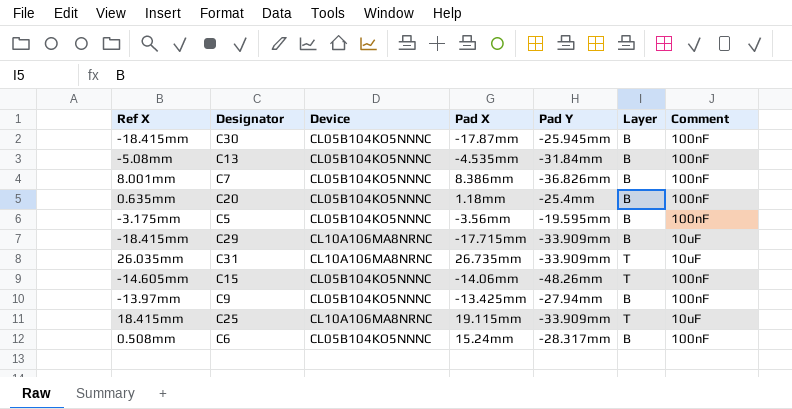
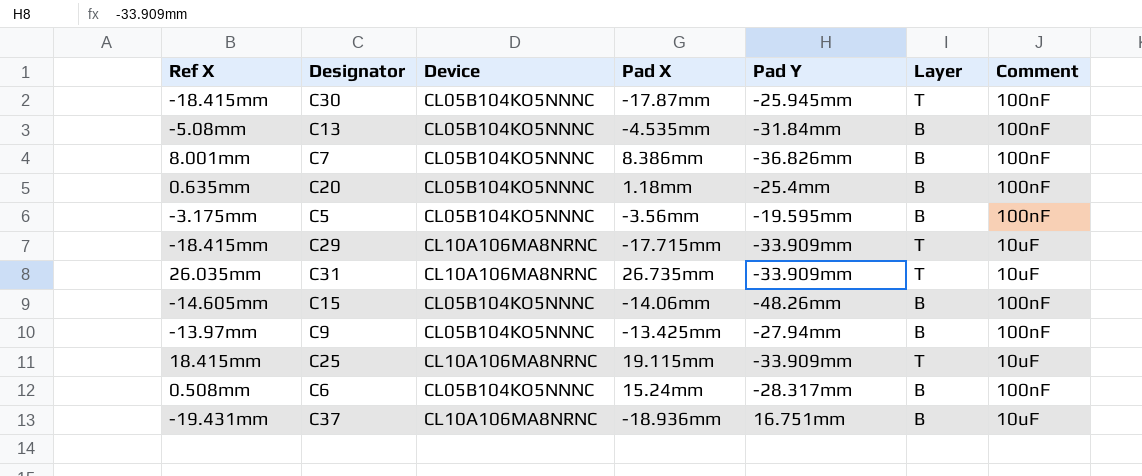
C30 | Layer: B -> T
C29 | Layer: B -> T
C15 | Layer: T -> B
row C37: none -> -19.431mm | CL10A106MA8NRNC | -18.936mm | 16.751mm | B | 10uF

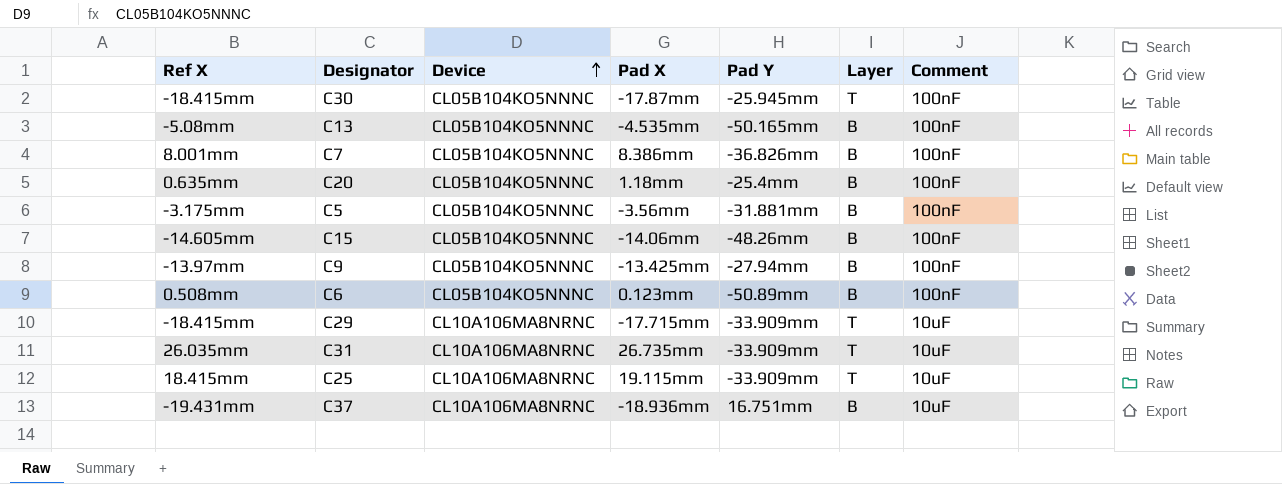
row order: none -> Device ascending
C13 | Pad Y: -31.84mm -> -50.165mm
C5 | Pad Y: -19.595mm -> -31.881mm
C6 | Pad X: 15.24mm -> 0.123mm
C6 | Pad Y: -28.317mm -> -50.89mm

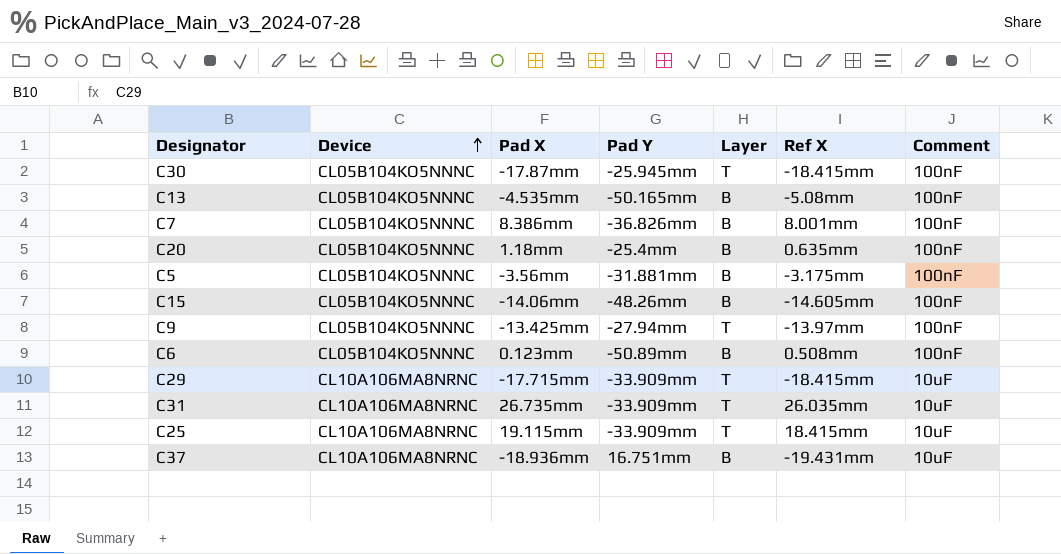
column Ref X | position: 1 -> 6
C9 | Layer: B -> T

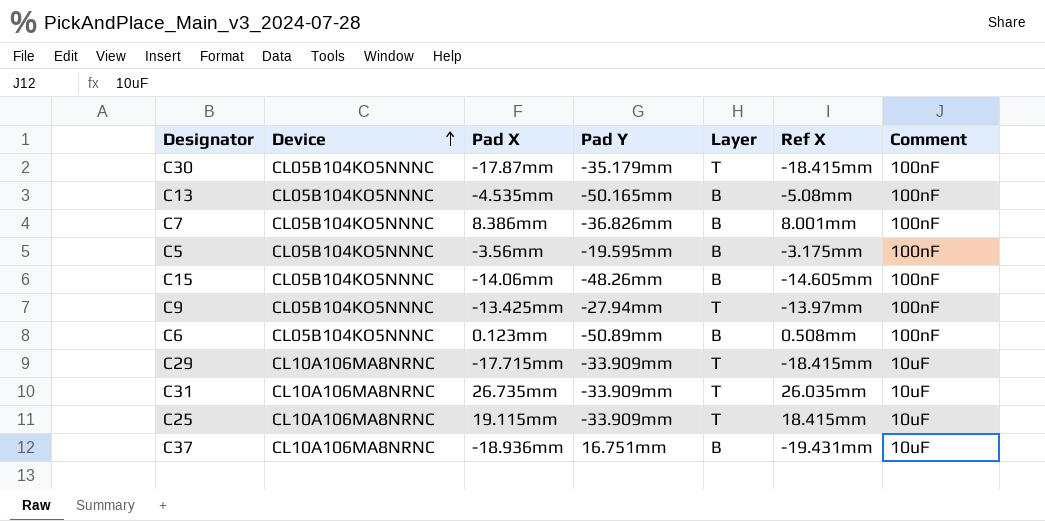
row C20: CL05B104KO5NNNC | 1.18mm | -25.4mm | B | 0.635mm | 100nF -> none
C30 | Pad Y: -25.945mm -> -35.179mm
C5 | Pad Y: -31.881mm -> -19.595mm

